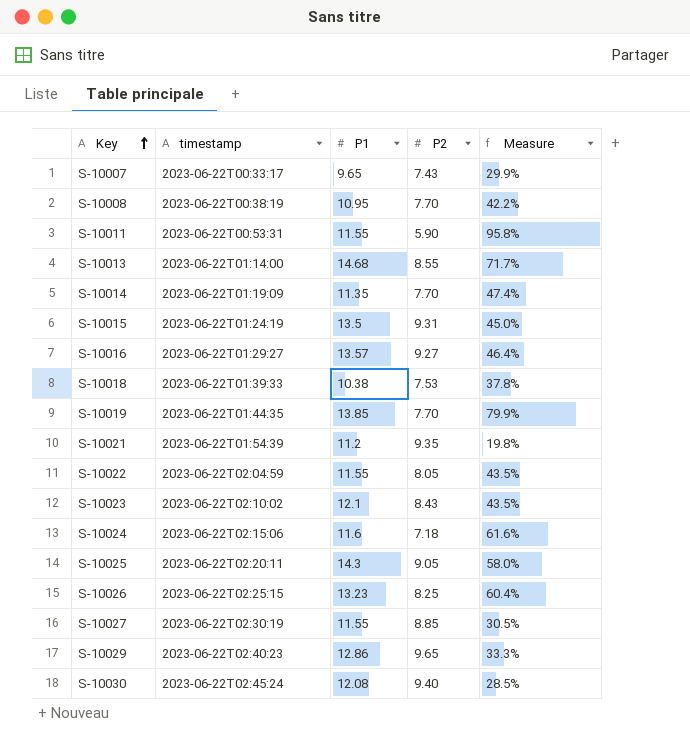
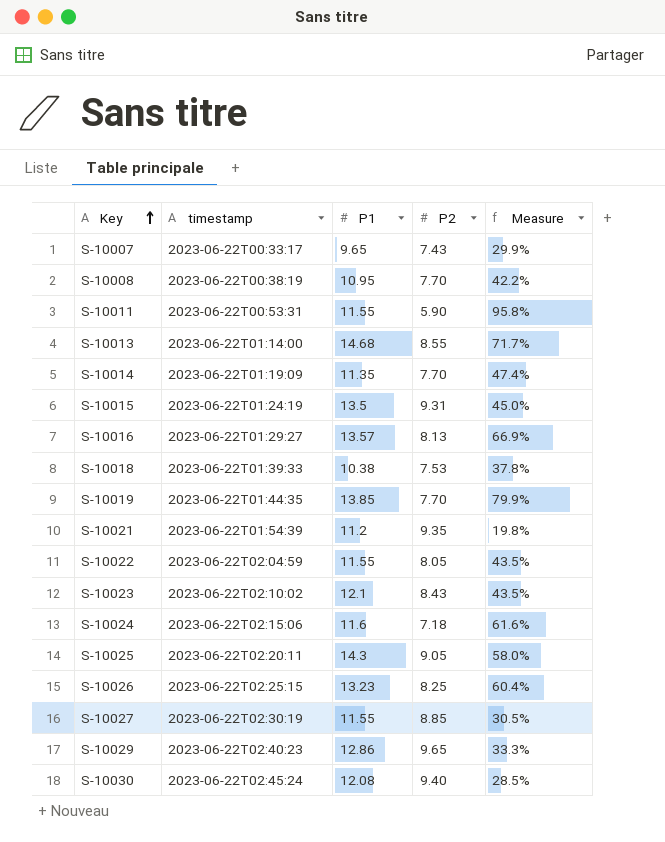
S-10016 | P2: 9.27 -> 8.13
S-10016 | Measure: 46.4% -> 66.9%

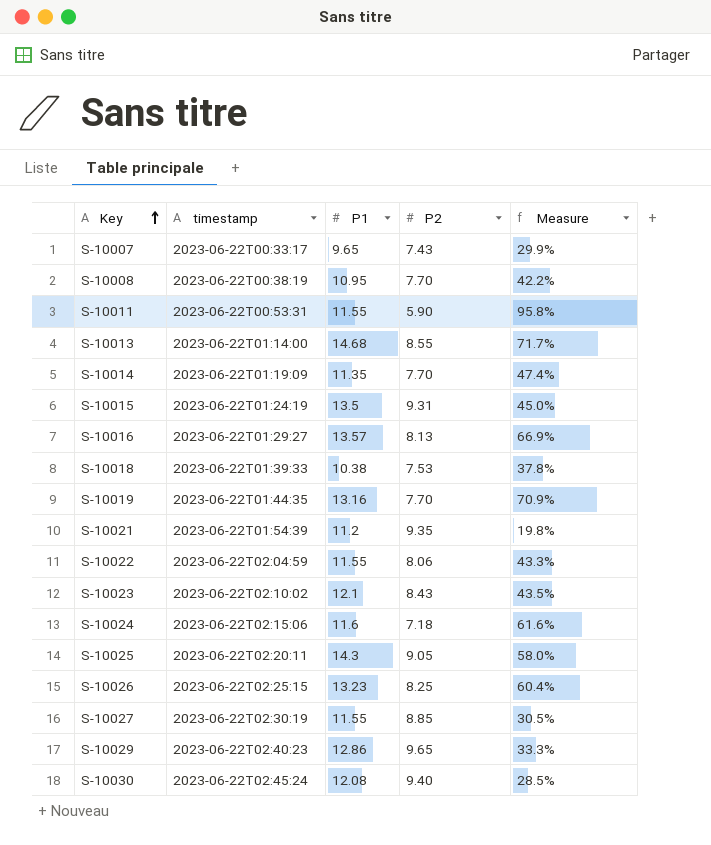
S-10019 | P1: 13.85 -> 13.16
S-10019 | Measure: 79.9% -> 70.9%
S-10022 | P2: 8.05 -> 8.06
S-10022 | Measure: 43.5% -> 43.3%

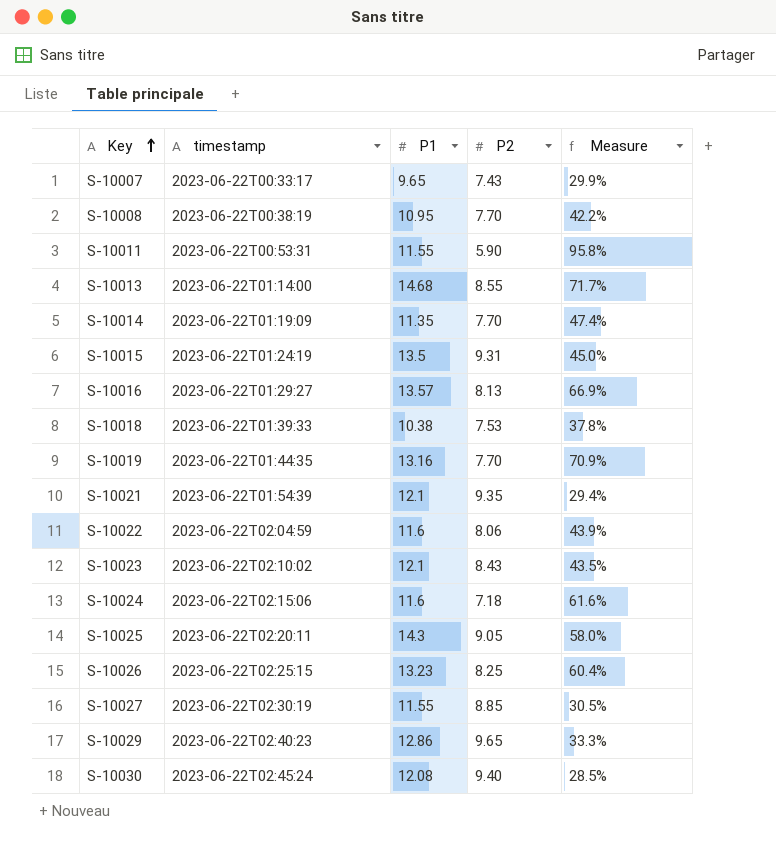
S-10021 | P1: 11.2 -> 12.1
S-10021 | Measure: 19.8% -> 29.4%
S-10022 | P1: 11.55 -> 11.6
S-10022 | Measure: 43.3% -> 43.9%

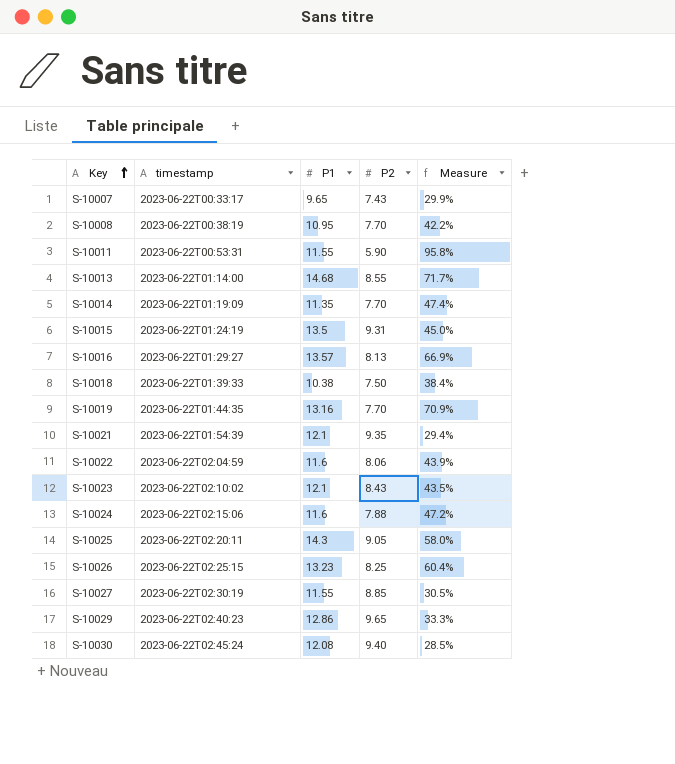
S-10018 | P2: 7.53 -> 7.50
S-10018 | Measure: 37.8% -> 38.4%
S-10024 | P2: 7.18 -> 7.88
S-10024 | Measure: 61.6% -> 47.2%

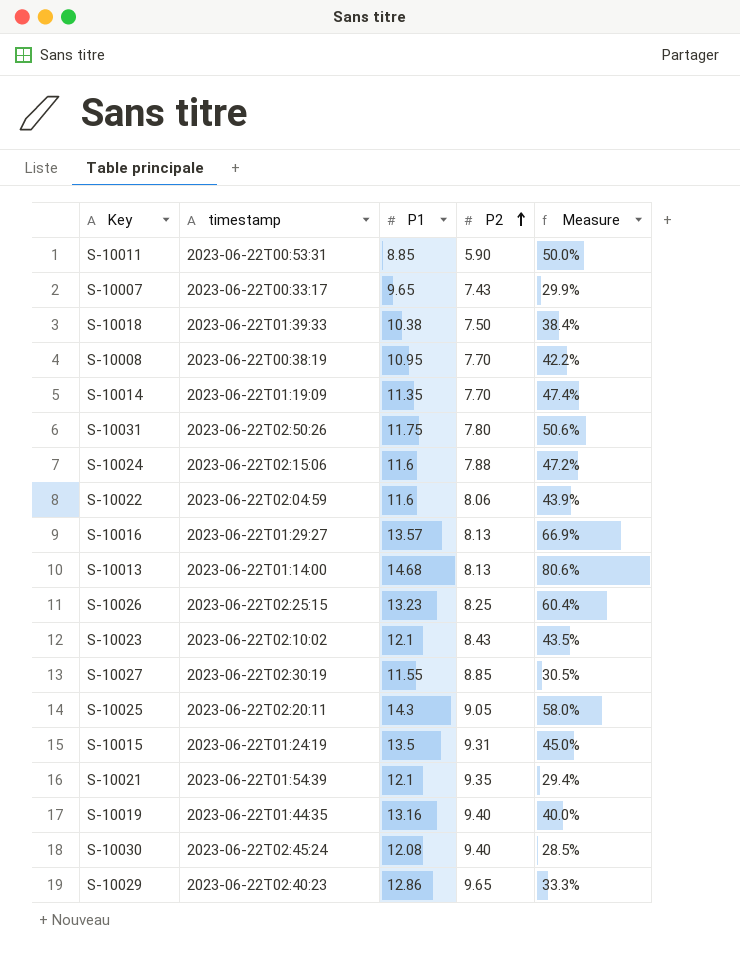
row order: Key ascending -> P2 ascending
S-10011 | P1: 11.55 -> 8.85
S-10011 | Measure: 95.8% -> 50.0%
row S-10031: none -> 2023-06-22T02:50:26 | 11.75 | 7.80 | 50.6%
S-10013 | P2: 8.55 -> 8.13
S-10013 | Measure: 71.7% -> 80.6%
S-10019 | P2: 7.70 -> 9.40
S-10019 | Measure: 70.9% -> 40.0%

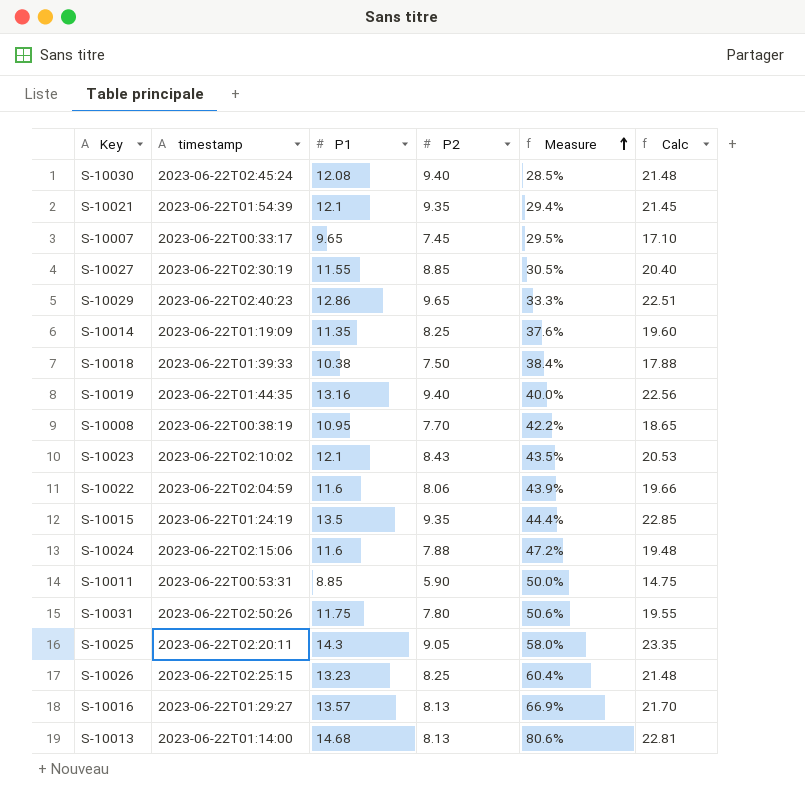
row order: P2 ascending -> Measure ascending
column Calc | formula: none -> [P1] + [P2]
S-10007 | P2: 7.43 -> 7.45
S-10007 | Measure: 29.9% -> 29.5%
S-10014 | P2: 7.70 -> 8.25
S-10014 | Measure: 47.4% -> 37.6%
S-10015 | P2: 9.31 -> 9.35
S-10015 | Measure: 45.0% -> 44.4%

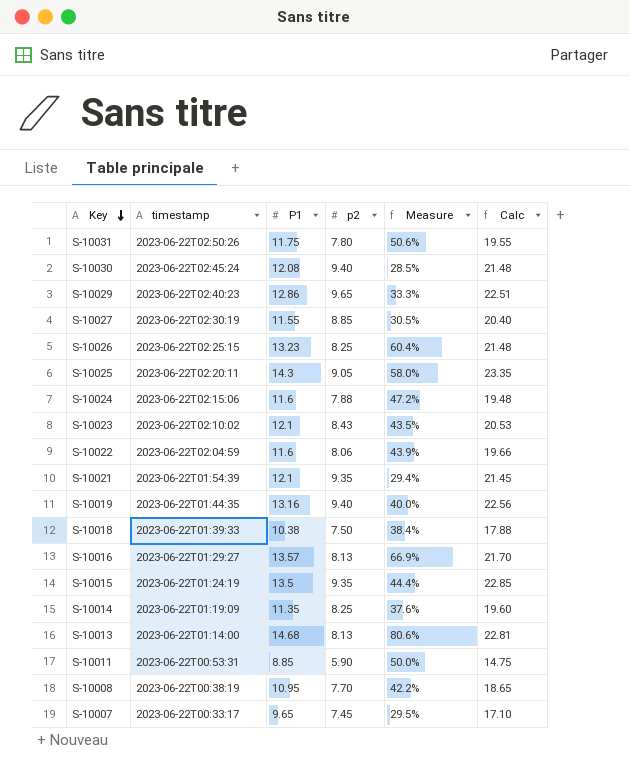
row order: Measure ascending -> Key descending
column name: P2 -> p2

